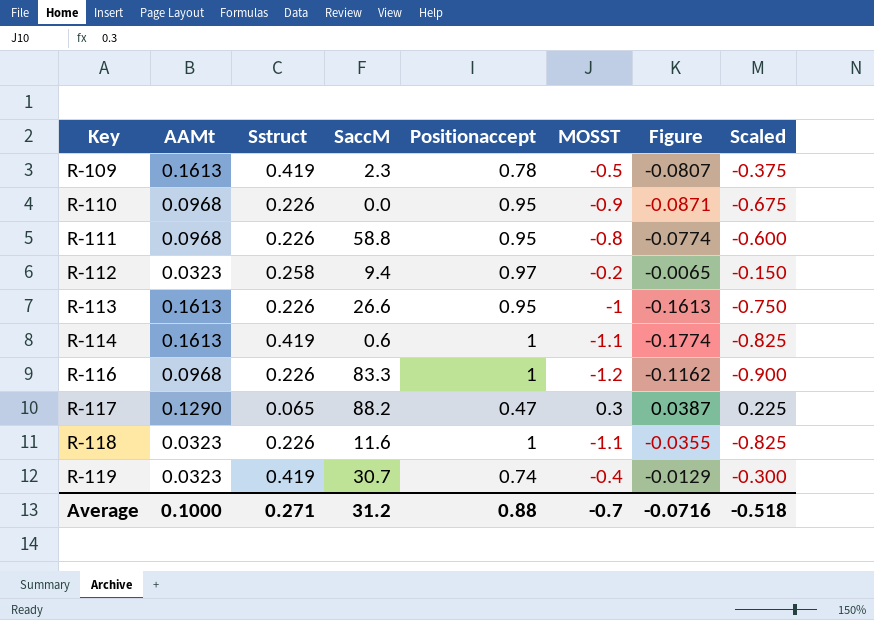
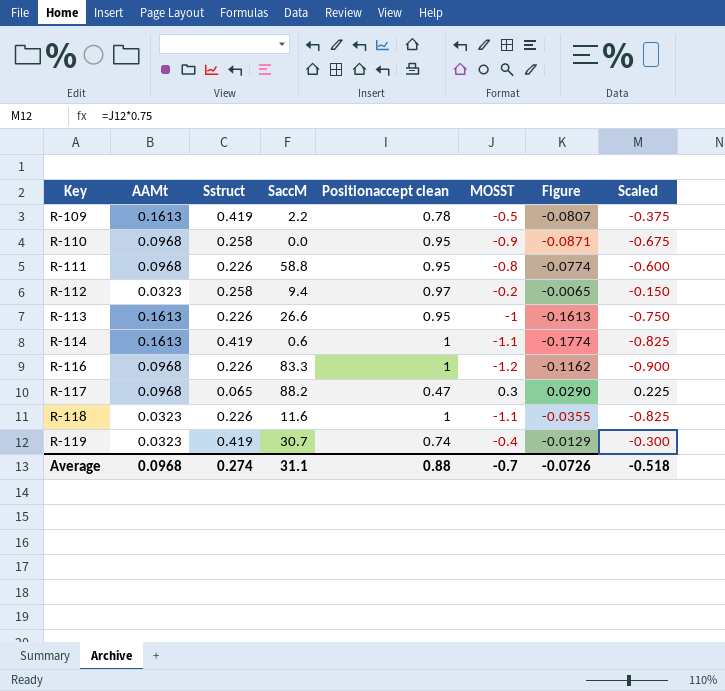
column name: Positionaccept -> Positionaccept clean
R-109 | SaccM: 2.3 -> 2.2
R-110 | Sstruct: 0.226 -> 0.258
R-117 | AAMt: 0.1290 -> 0.0968
R-117 | Figure: 0.0387 -> 0.0290
Average | AAMt: 0.1000 -> 0.0968
Average | Sstruct: 0.271 -> 0.274
Average | SaccM: 31.2 -> 31.1
Average | Figure: -0.0716 -> -0.0726

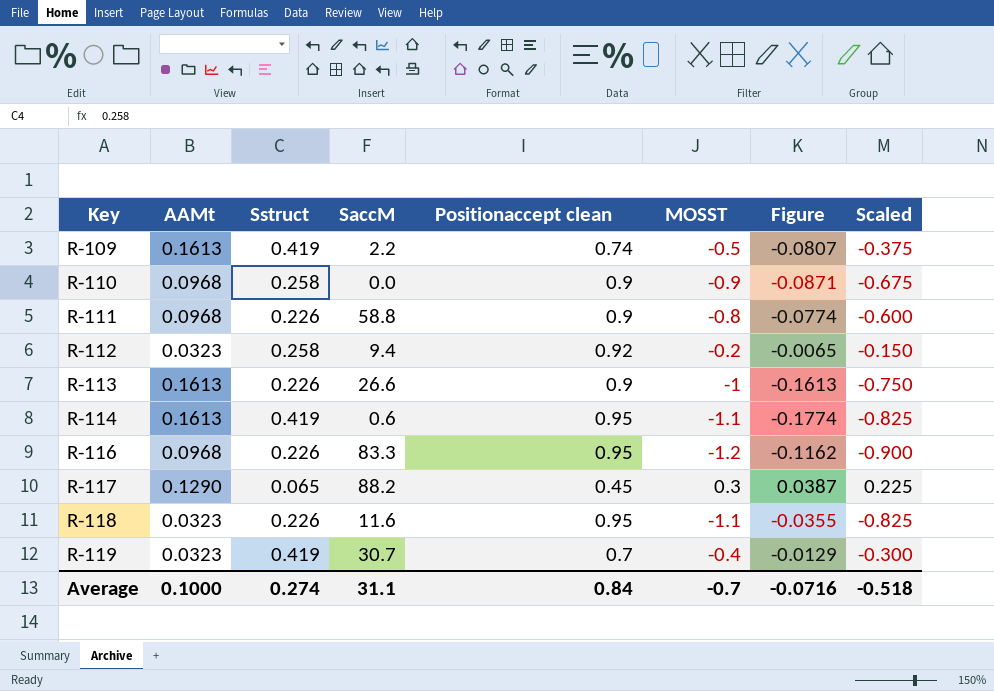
R-109 | Positionaccept clean: 0.78 -> 0.74
R-110 | Positionaccept clean: 0.95 -> 0.9
R-111 | Positionaccept clean: 0.95 -> 0.9
R-112 | Positionaccept clean: 0.97 -> 0.92
R-113 | Positionaccept clean: 0.95 -> 0.9
R-114 | Positionaccept clean: 1 -> 0.95
R-116 | Positionaccept clean: 1 -> 0.95
R-117 | AAMt: 0.0968 -> 0.1290
R-117 | Positionaccept clean: 0.47 -> 0.45
R-117 | Figure: 0.0290 -> 0.0387
R-118 | Positionaccept clean: 1 -> 0.95
R-119 | Positionaccept clean: 0.74 -> 0.7
Average | AAMt: 0.0968 -> 0.1000
Average | Positionaccept clean: 0.88 -> 0.84
Average | Figure: -0.0726 -> -0.0716

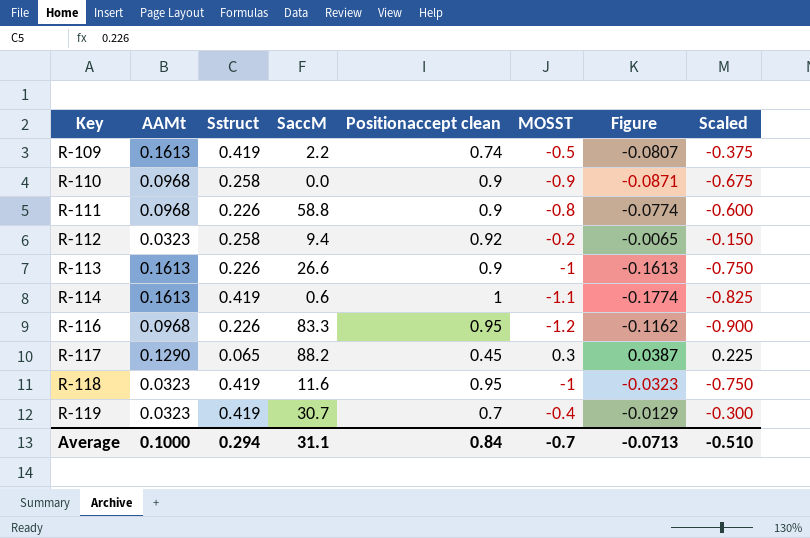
R-114 | Positionaccept clean: 0.95 -> 1
R-118 | Sstruct: 0.226 -> 0.419
R-118 | MOSST: -1.1 -> -1
R-118 | Figure: -0.0355 -> -0.0323
R-118 | Scaled: -0.825 -> -0.750
Average | Sstruct: 0.274 -> 0.294
Average | Figure: -0.0716 -> -0.0713
Average | Scaled: -0.518 -> -0.510

